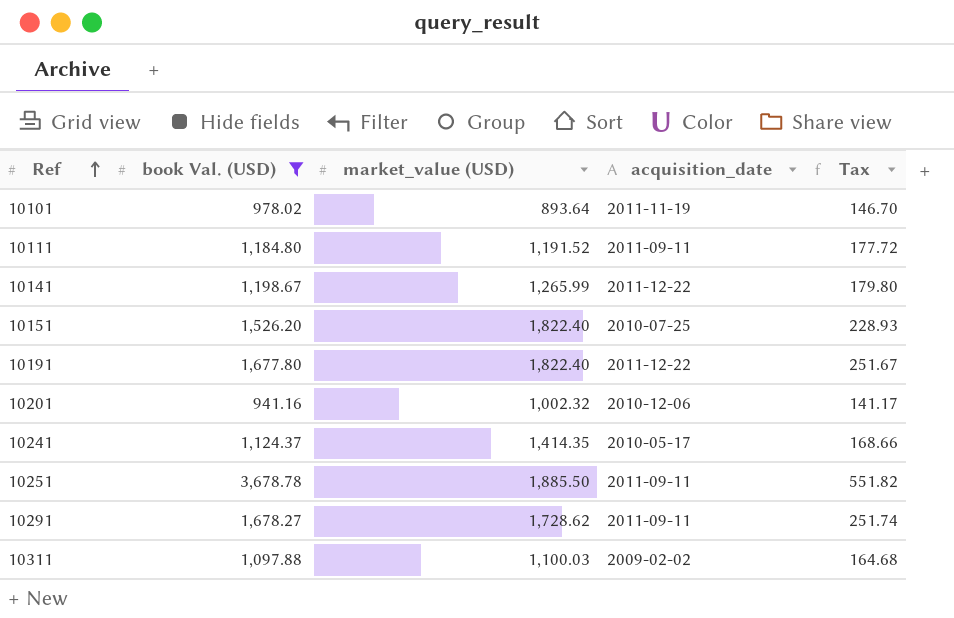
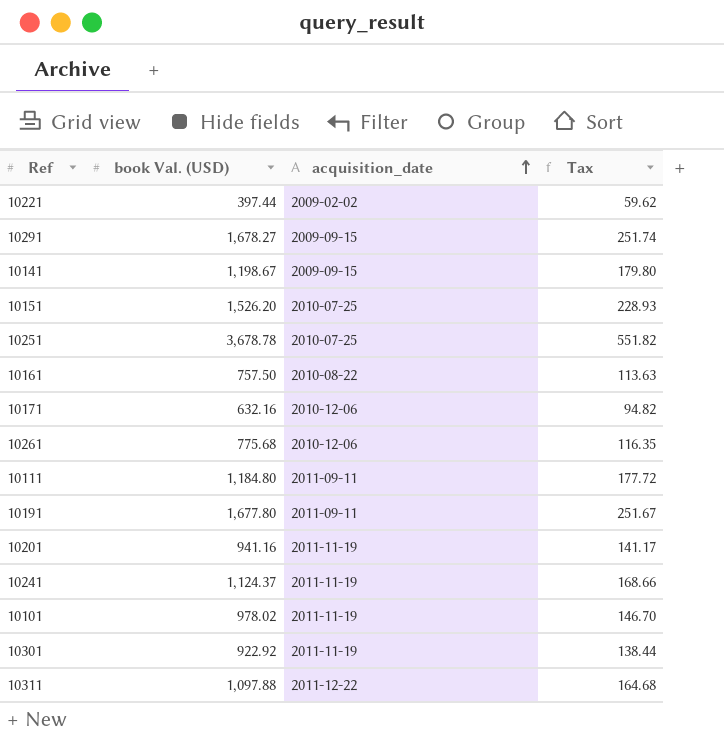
filter: book Val. (USD) >= 941.16 -> none
row order: Ref ascending -> acquisition_date ascending
column market_value (USD) | position: 3 -> none
10291 | acquisition_date: 2011-09-11 -> 2009-09-15
10141 | acquisition_date: 2011-12-22 -> 2009-09-15
10251 | acquisition_date: 2011-09-11 -> 2010-07-25
10191 | acquisition_date: 2011-12-22 -> 2011-09-11
10201 | acquisition_date: 2010-12-06 -> 2011-11-19
10241 | acquisition_date: 2010-05-17 -> 2011-11-19
10311 | acquisition_date: 2009-02-02 -> 2011-12-22

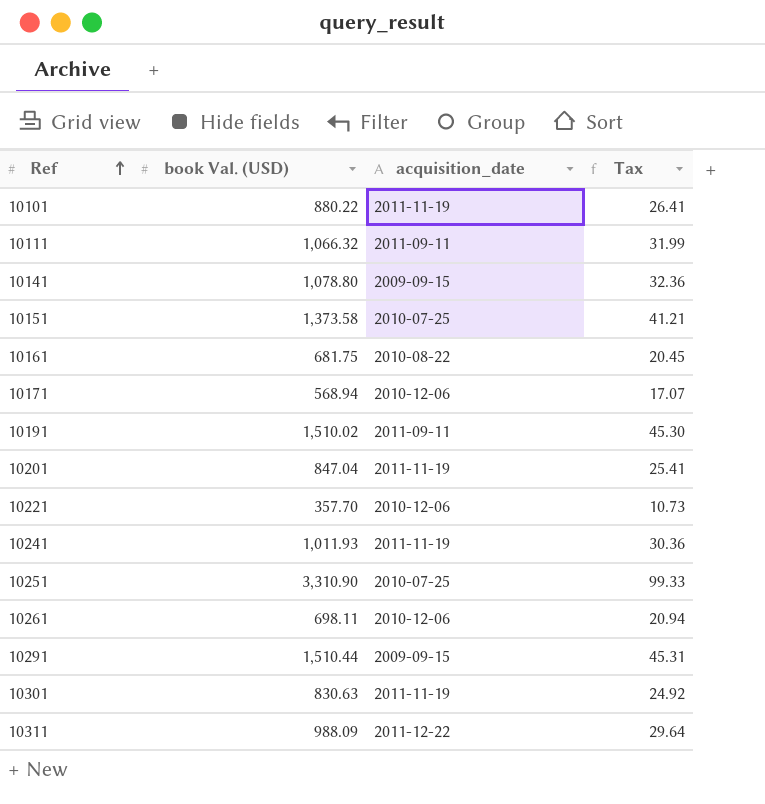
row order: acquisition_date ascending -> Ref ascending
column Tax | formula: [book Val. (USD)] * 0.15 -> [book Val. (USD)] * 0.03
10101 | book Val. (USD): 978.02 -> 880.22
10111 | book Val. (USD): 1,184.80 -> 1,066.32
10141 | book Val. (USD): 1,198.67 -> 1,078.80
10151 | book Val. (USD): 1,526.20 -> 1,373.58
10161 | book Val. (USD): 757.50 -> 681.75
10171 | book Val. (USD): 632.16 -> 568.94
10191 | book Val. (USD): 1,677.80 -> 1,510.02
10201 | book Val. (USD): 941.16 -> 847.04
10221 | book Val. (USD): 397.44 -> 357.70
10221 | acquisition_date: 2009-02-02 -> 2010-12-06
10241 | book Val. (USD): 1,124.37 -> 1,011.93
10251 | book Val. (USD): 3,678.78 -> 3,310.90
10261 | book Val. (USD): 775.68 -> 698.11
10291 | book Val. (USD): 1,678.27 -> 1,510.44
10301 | book Val. (USD): 922.92 -> 830.63
10311 | book Val. (USD): 1,097.88 -> 988.09

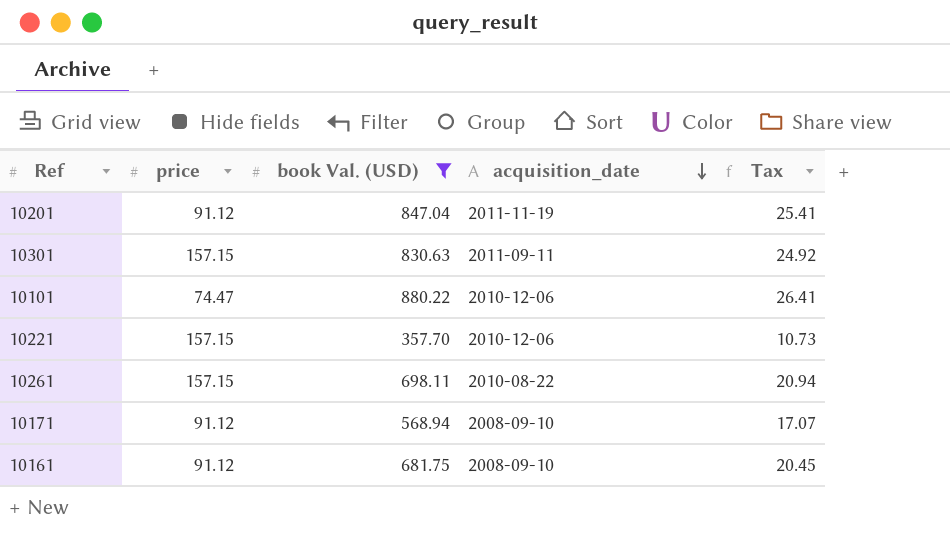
filter: none -> book Val. (USD) <= 880.22
row order: Ref ascending -> acquisition_date descending
column price | position: none -> 2
10301 | acquisition_date: 2011-11-19 -> 2011-09-11
10101 | acquisition_date: 2011-11-19 -> 2010-12-06
10261 | acquisition_date: 2010-12-06 -> 2010-08-22
10171 | acquisition_date: 2010-12-06 -> 2008-09-10
10161 | acquisition_date: 2010-08-22 -> 2008-09-10

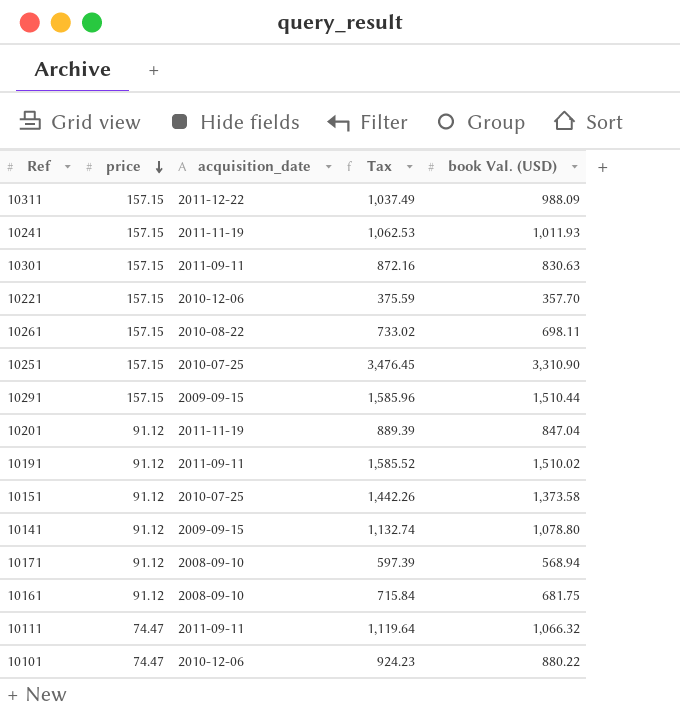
filter: book Val. (USD) <= 880.22 -> none
row order: acquisition_date descending -> price descending
column Tax | formula: [book Val. (USD)] * 0.03 -> [book Val. (USD)] * 1.05
column book Val. (USD) | position: 3 -> 5

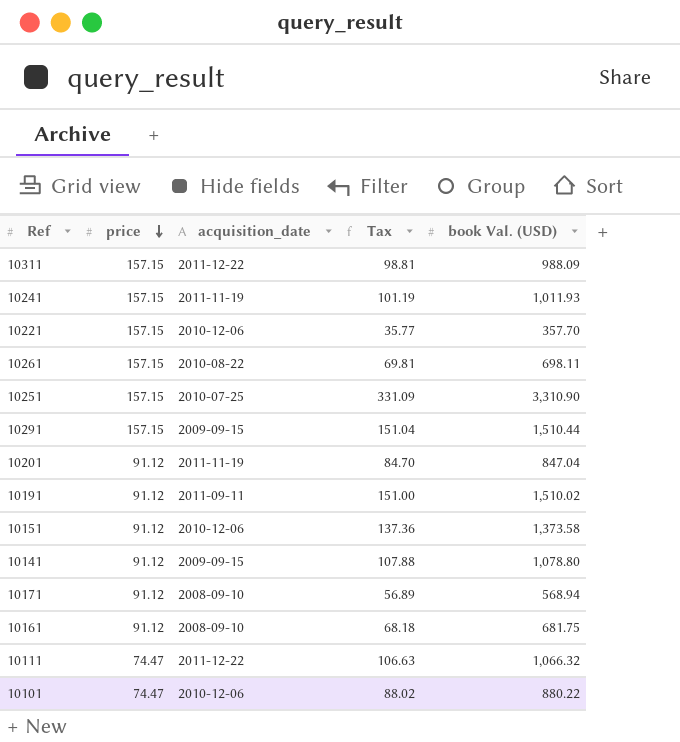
column Tax | formula: [book Val. (USD)] * 1.05 -> [book Val. (USD)] * 0.1
row 10301: 157.15 | 2011-09-11 | 872.16 | 830.63 -> none
10151 | acquisition_date: 2010-07-25 -> 2010-12-06
10111 | acquisition_date: 2011-09-11 -> 2011-12-22

